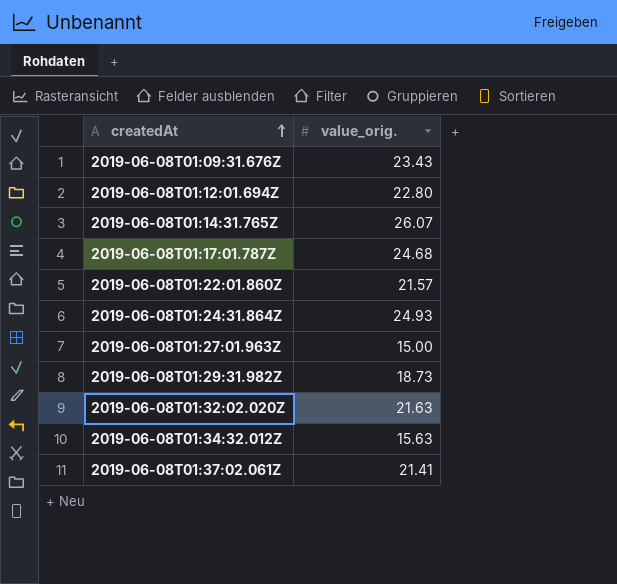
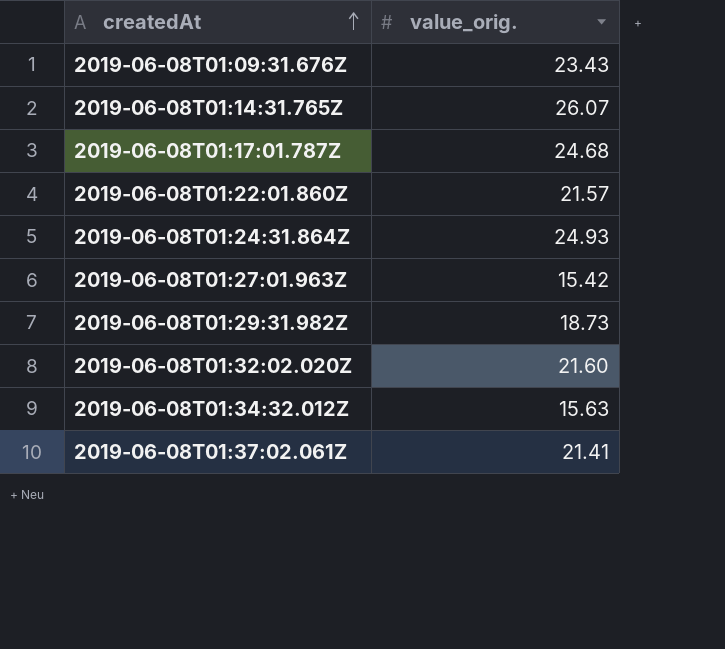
row 2019-06-08T01:12:01.694Z: 22.80 -> none
2019-06-08T01:27:01.963Z | value_orig.: 15.00 -> 15.42
2019-06-08T01:32:02.020Z | value_orig.: 21.63 -> 21.60

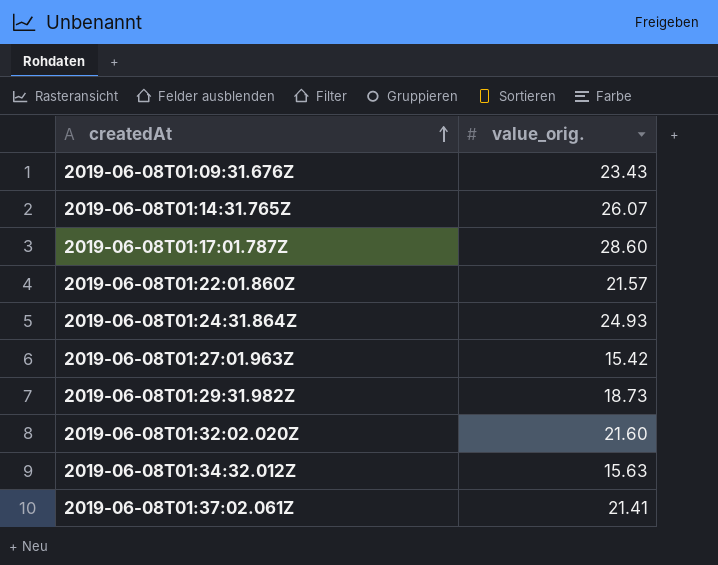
2019-06-08T01:17:01.787Z | value_orig.: 24.68 -> 28.60

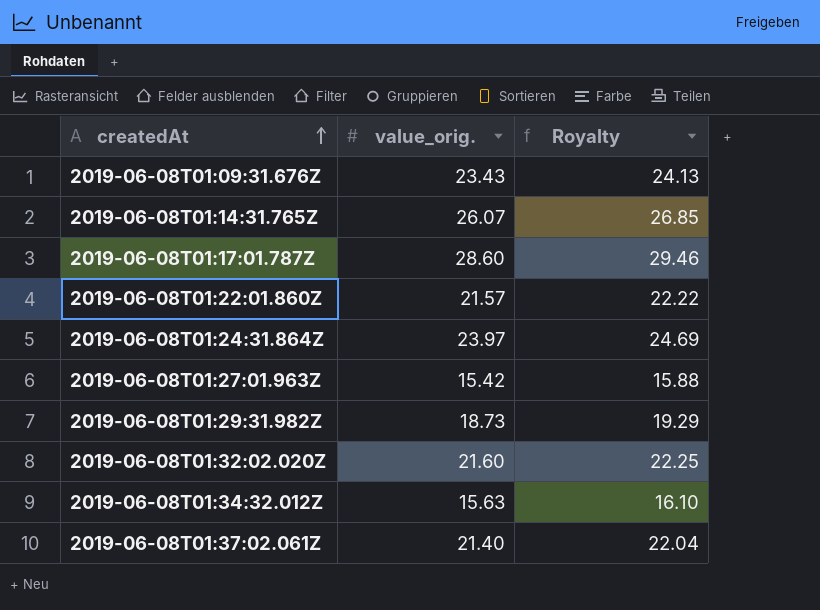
column Royalty | formula: none -> [value_orig.] * 1.03
2019-06-08T01:24:31.864Z | value_orig.: 24.93 -> 23.97
2019-06-08T01:37:02.061Z | value_orig.: 21.41 -> 21.40

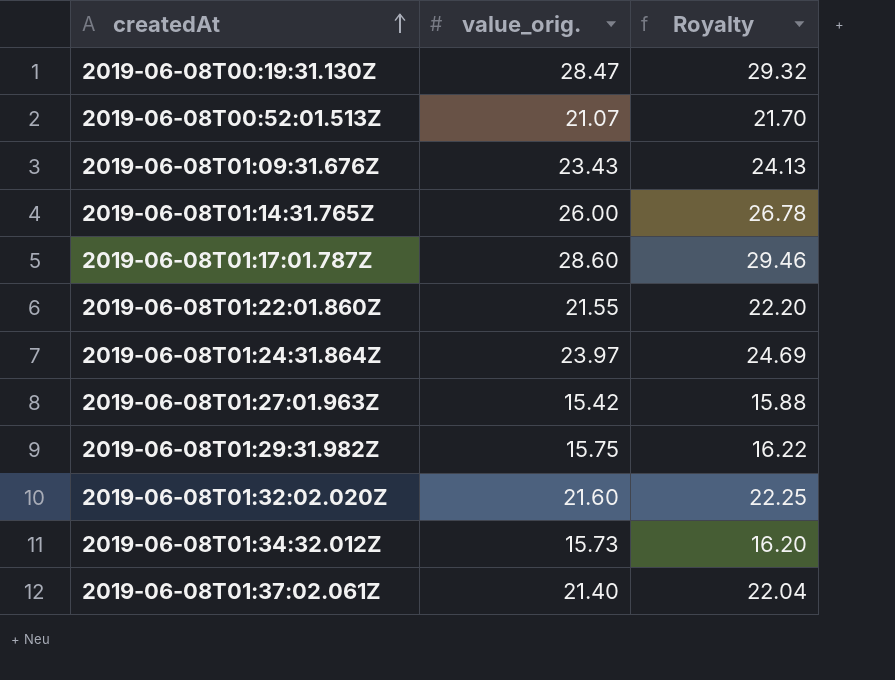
row 2019-06-08T00:19:31.130Z: none -> 28.47 | 29.32
row 2019-06-08T00:52:01.513Z: none -> 21.07 | 21.70
2019-06-08T01:14:31.765Z | value_orig.: 26.07 -> 26.00
2019-06-08T01:14:31.765Z | Royalty: 26.85 -> 26.78
2019-06-08T01:22:01.860Z | value_orig.: 21.57 -> 21.55
2019-06-08T01:22:01.860Z | Royalty: 22.22 -> 22.20
2019-06-08T01:29:31.982Z | value_orig.: 18.73 -> 15.75
2019-06-08T01:29:31.982Z | Royalty: 19.29 -> 16.22
2019-06-08T01:34:32.012Z | value_orig.: 15.63 -> 15.73
2019-06-08T01:34:32.012Z | Royalty: 16.10 -> 16.20

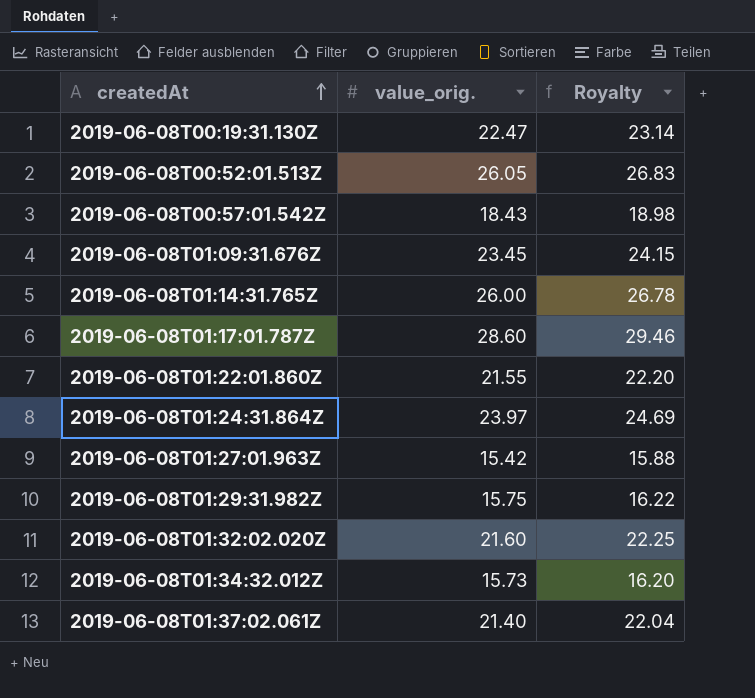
2019-06-08T00:19:31.130Z | value_orig.: 28.47 -> 22.47
2019-06-08T00:19:31.130Z | Royalty: 29.32 -> 23.14
2019-06-08T00:52:01.513Z | value_orig.: 21.07 -> 26.05
2019-06-08T00:52:01.513Z | Royalty: 21.70 -> 26.83
row 2019-06-08T00:57:01.542Z: none -> 18.43 | 18.98
2019-06-08T01:09:31.676Z | value_orig.: 23.43 -> 23.45
2019-06-08T01:09:31.676Z | Royalty: 24.13 -> 24.15

